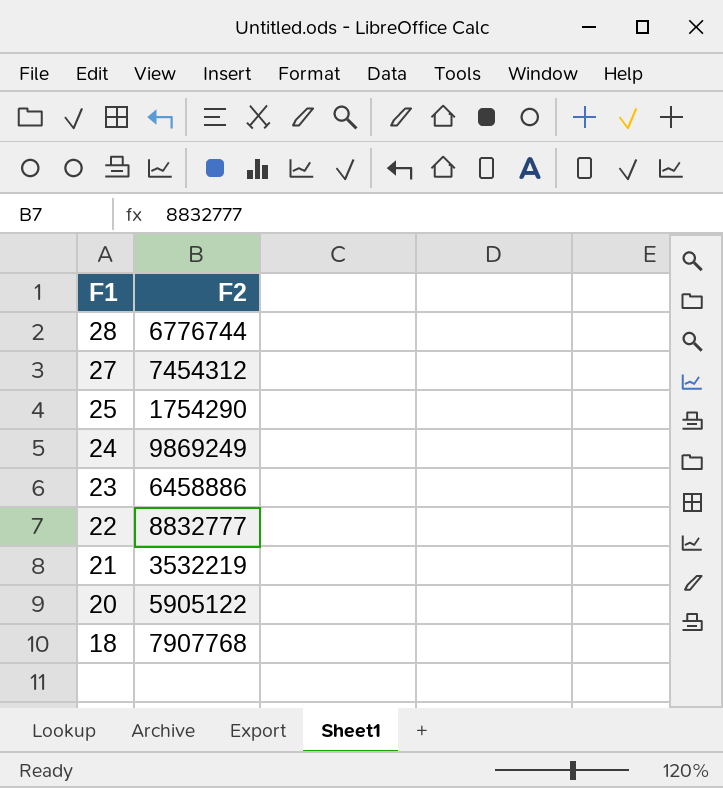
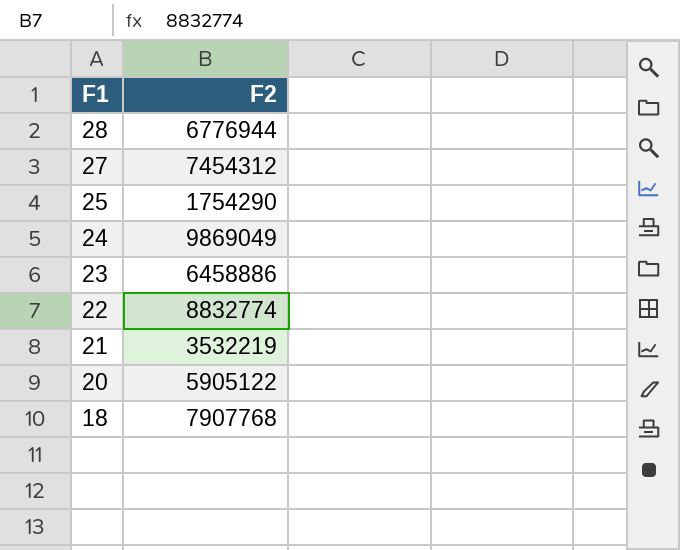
28 | F2: 6776744 -> 6776944
24 | F2: 9869249 -> 9869049
22 | F2: 8832777 -> 8832774

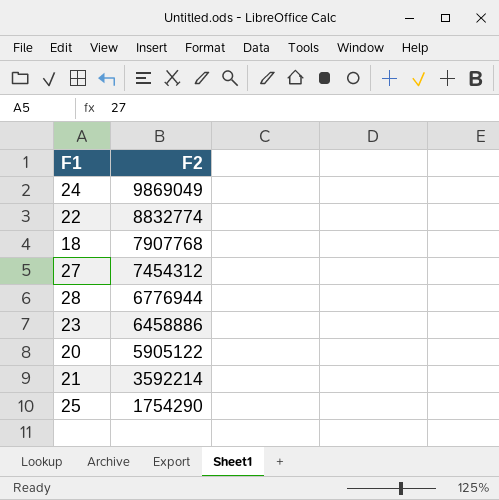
row order: F1 descending -> F2 descending
21 | F2: 3532219 -> 3592214

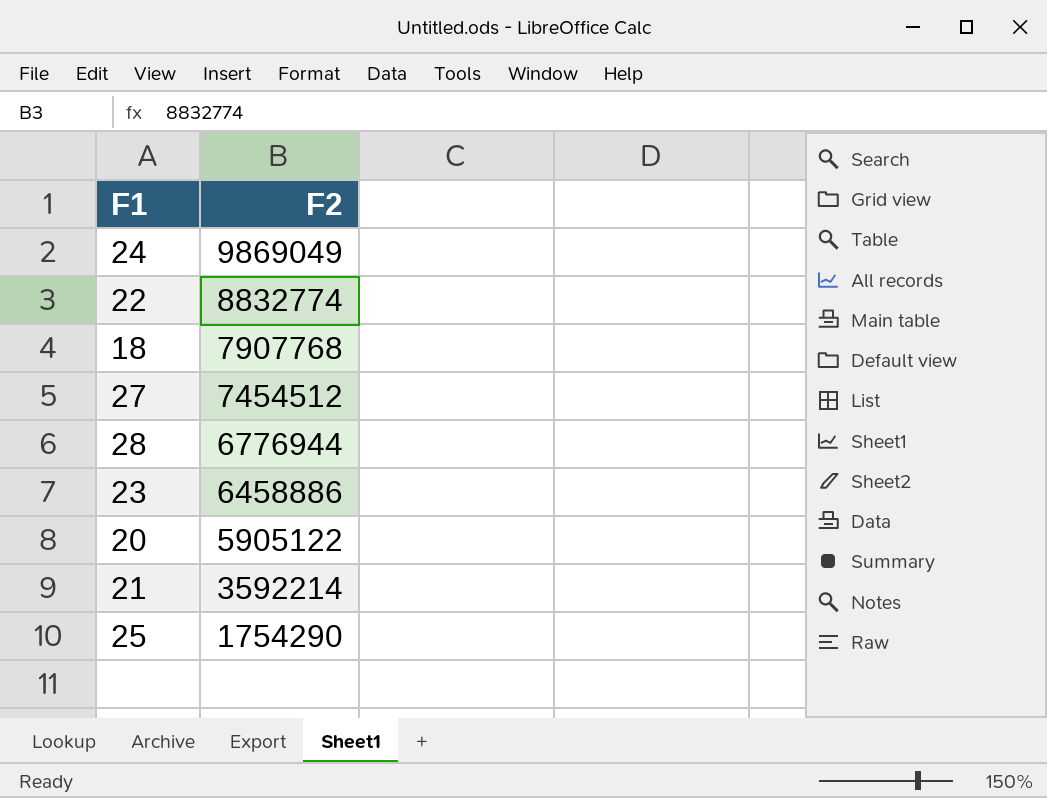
27 | F2: 7454312 -> 7454512

